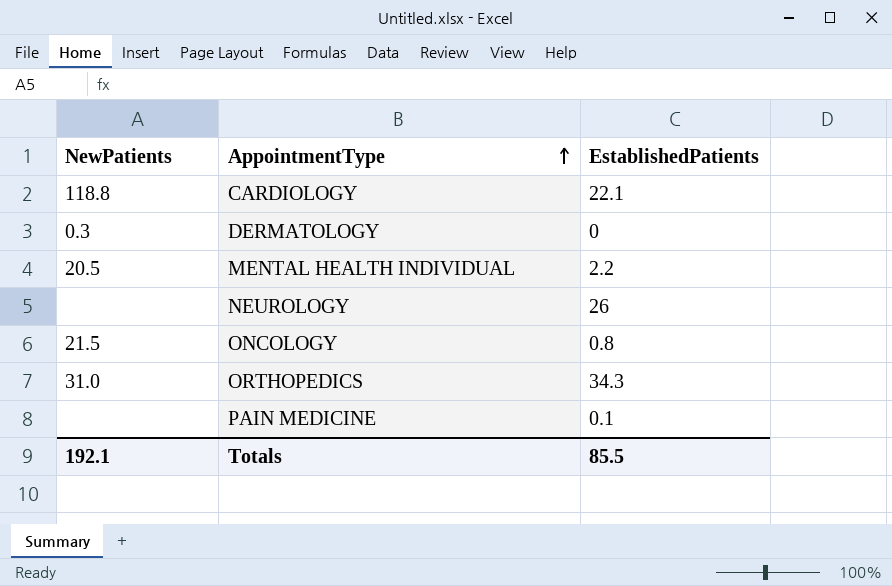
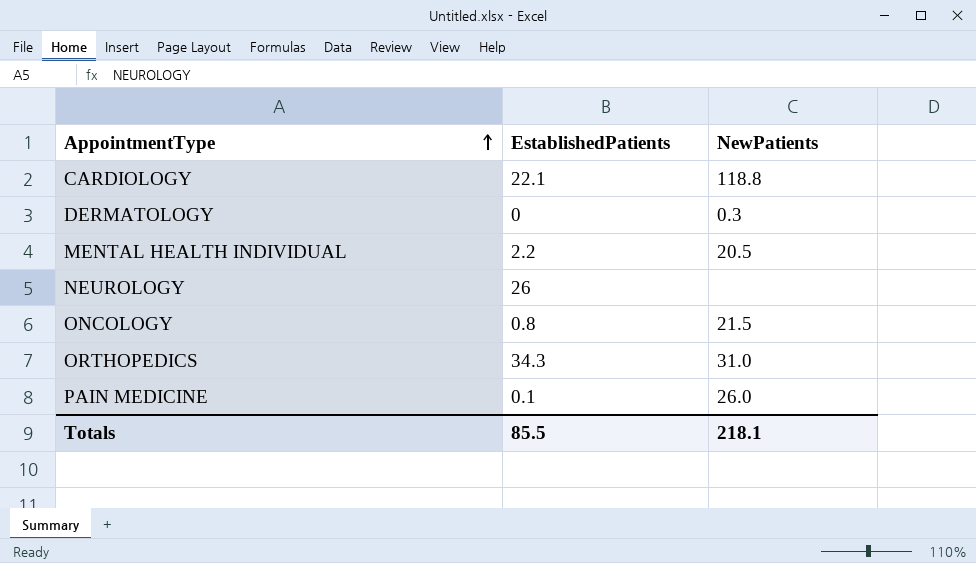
column NewPatients | position: 1 -> 3
PAIN MEDICINE | NewPatients: none -> 26.0
Totals | NewPatients: 192.1 -> 218.1

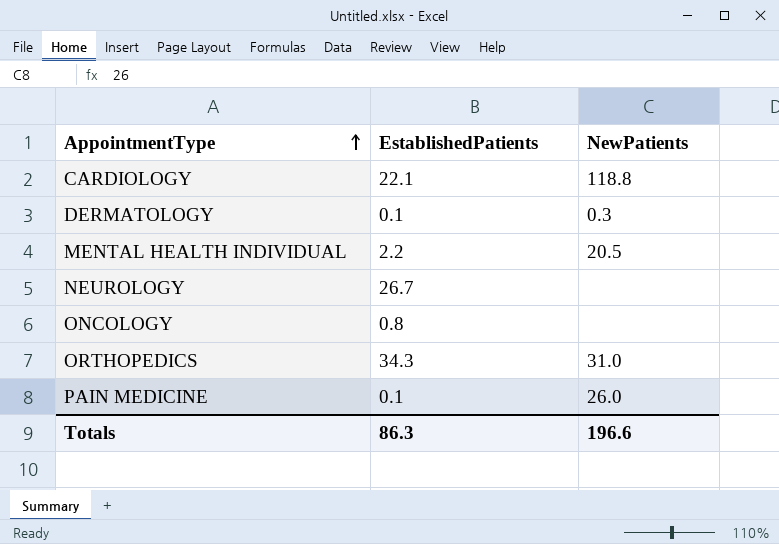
DERMATOLOGY | EstablishedPatients: 0 -> 0.1
NEUROLOGY | EstablishedPatients: 26 -> 26.7
ONCOLOGY | NewPatients: 21.5 -> none
Totals | EstablishedPatients: 85.5 -> 86.3
Totals | NewPatients: 218.1 -> 196.6

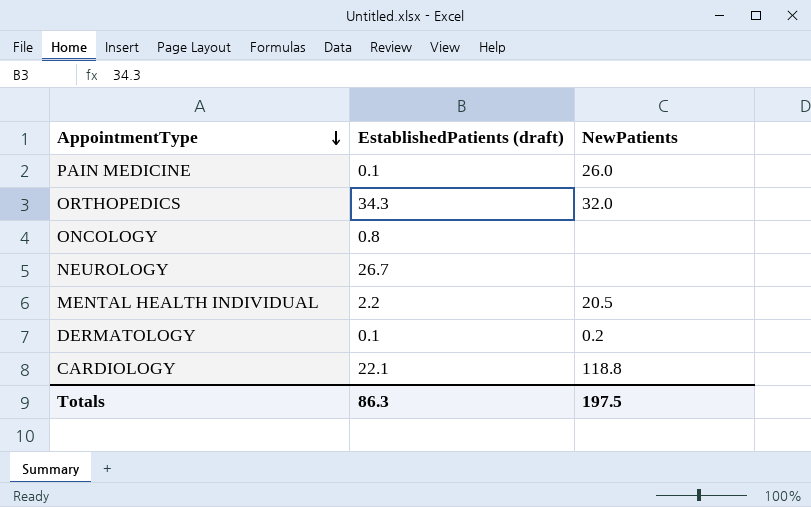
row order: AppointmentType ascending -> AppointmentType descending
column name: EstablishedPatients -> EstablishedPatients (draft)
ORTHOPEDICS | NewPatients: 31.0 -> 32.0
DERMATOLOGY | NewPatients: 0.3 -> 0.2
Totals | NewPatients: 196.6 -> 197.5

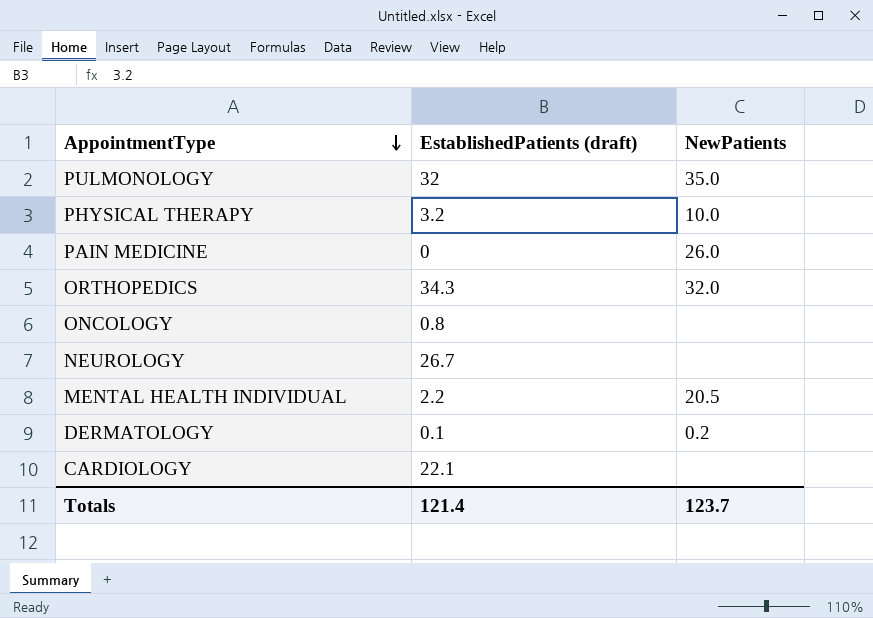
row PULMONOLOGY: none -> 32 | 35.0
row PHYSICAL THERAPY: none -> 3.2 | 10.0
PAIN MEDICINE | EstablishedPatients (draft): 0.1 -> 0
CARDIOLOGY | NewPatients: 118.8 -> none
Totals | EstablishedPatients (draft): 86.3 -> 121.4
Totals | NewPatients: 197.5 -> 123.7

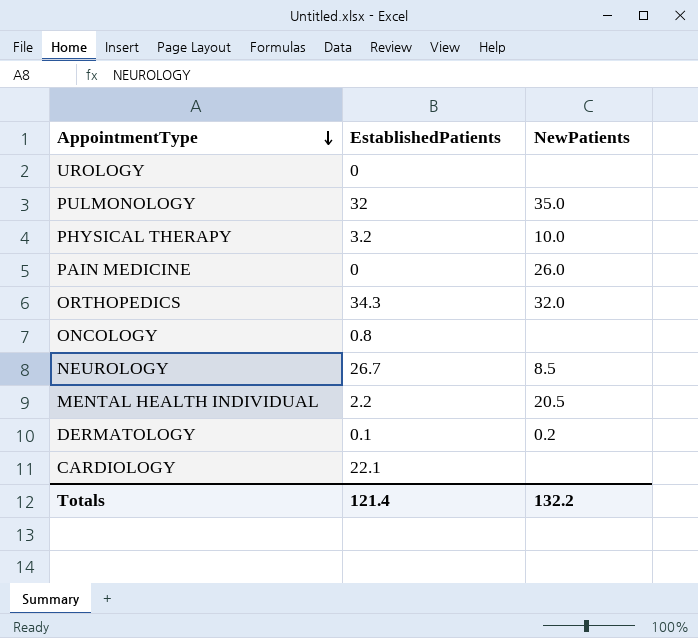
column name: EstablishedPatients (draft) -> EstablishedPatients
row UROLOGY: none -> 0 | none
NEUROLOGY | NewPatients: none -> 8.5
Totals | NewPatients: 123.7 -> 132.2

